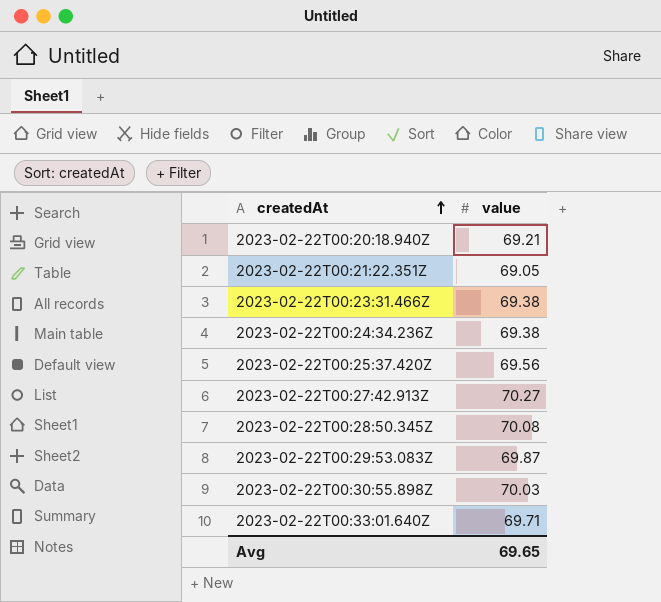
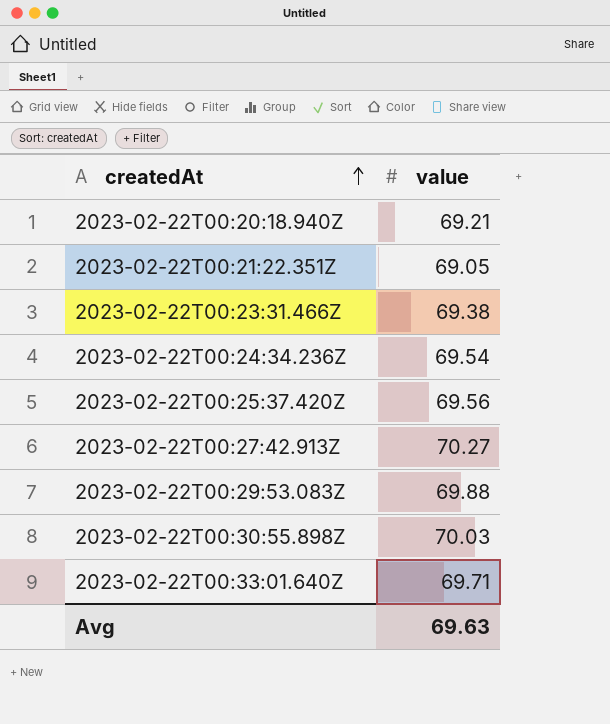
row 2023-02-22T00:28:50.345Z: 70.08 -> none
2023-02-22T00:24:34.236Z | value: 69.38 -> 69.54
2023-02-22T00:29:53.083Z | value: 69.87 -> 69.88
Avg | value: 69.65 -> 69.63

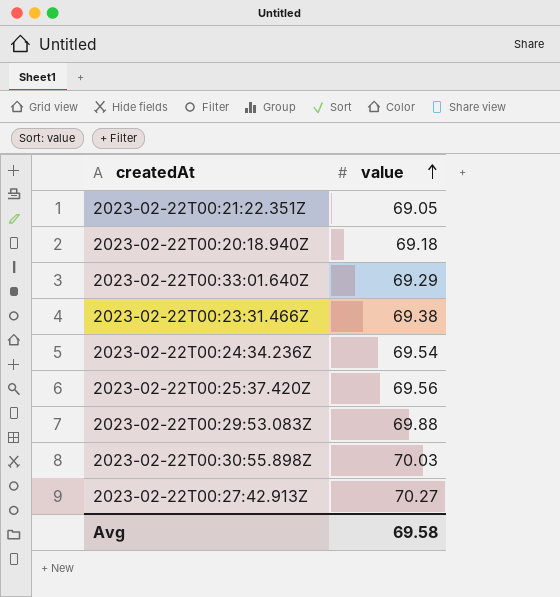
row order: createdAt ascending -> value ascending
2023-02-22T00:20:18.940Z | value: 69.21 -> 69.18
2023-02-22T00:33:01.640Z | value: 69.71 -> 69.29
Avg | value: 69.63 -> 69.58

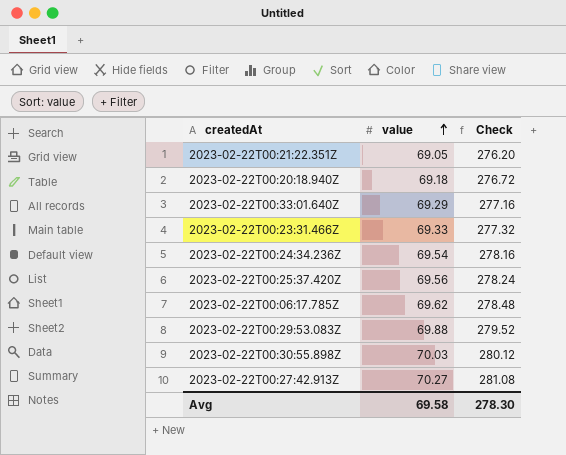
column Check | formula: none -> [value] * 4
2023-02-22T00:23:31.466Z | value: 69.38 -> 69.33
row 2023-02-22T00:06:17.785Z: none -> 69.62 | 278.48

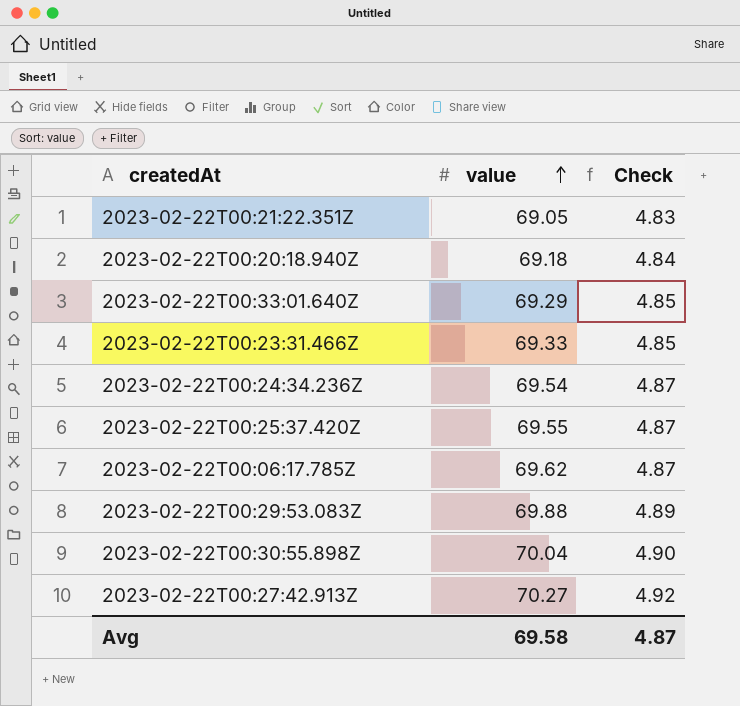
column Check | formula: [value] * 4 -> [value] * 0.07
2023-02-22T00:25:37.420Z | value: 69.56 -> 69.55
2023-02-22T00:30:55.898Z | value: 70.03 -> 70.04
Avg | Check: 278.30 -> 4.87

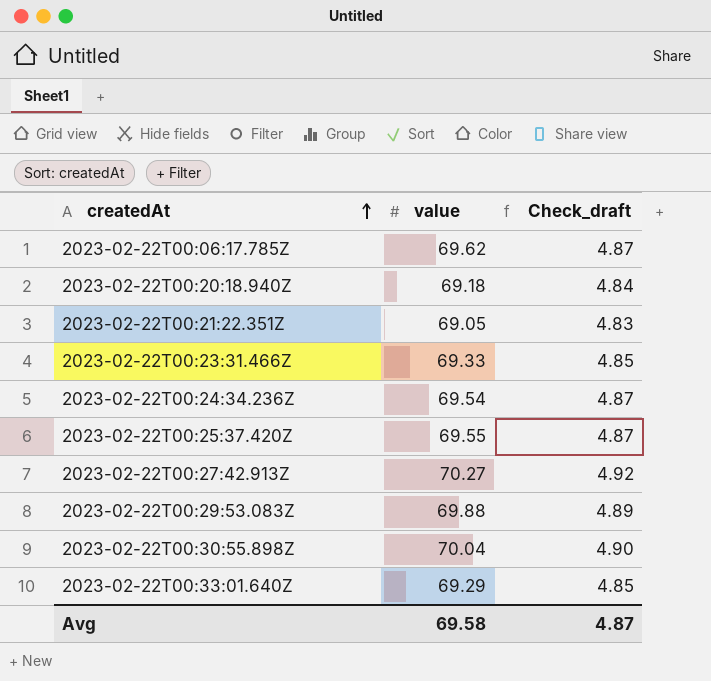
row order: value ascending -> createdAt ascending
column name: Check -> Check_draft

